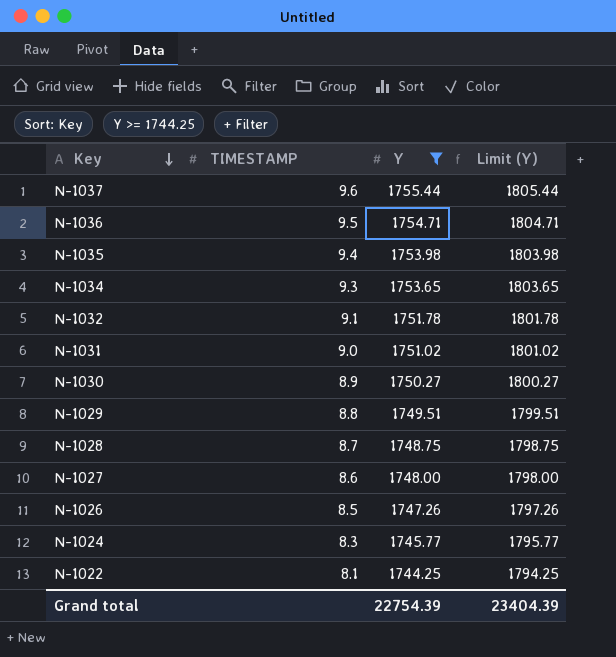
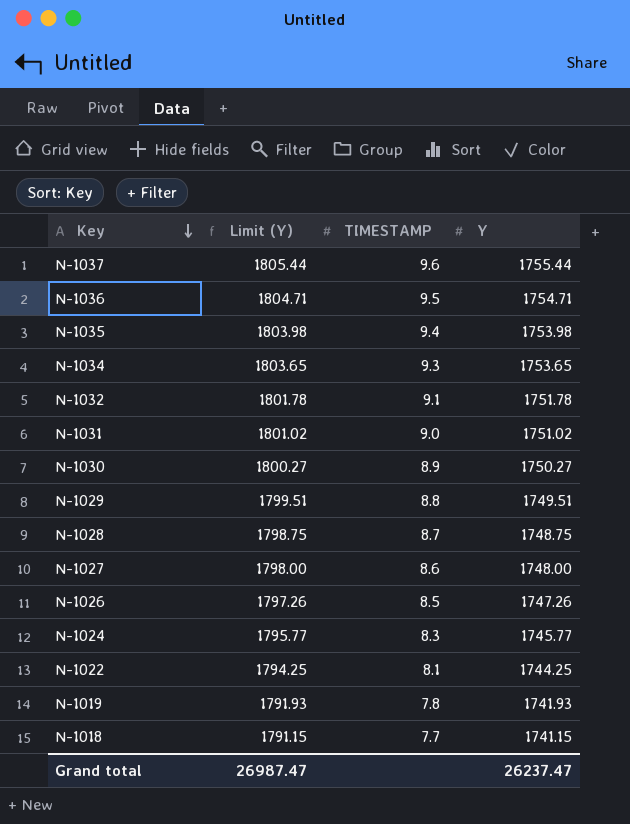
filter: Y >= 1744.25 -> none
column Limit (Y) | position: 4 -> 2
Grand total | Limit (Y): 23404.39 -> 26987.47
Grand total | Y: 22754.39 -> 26237.47

